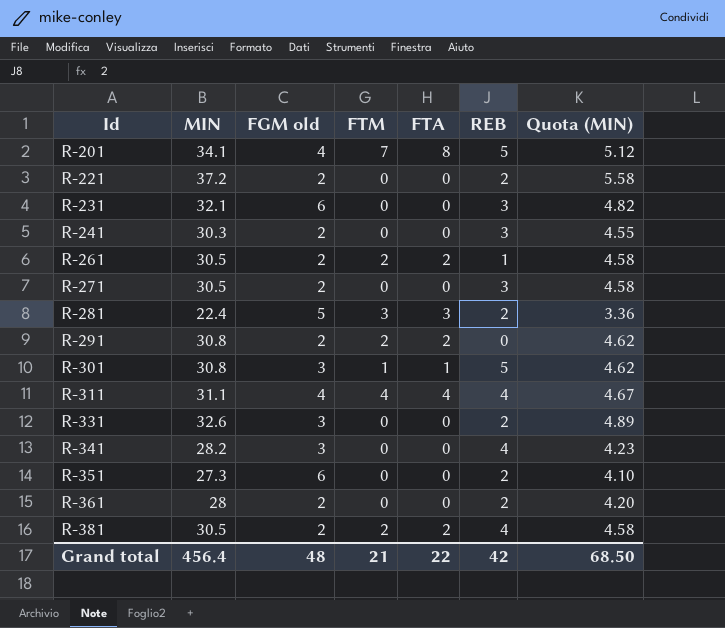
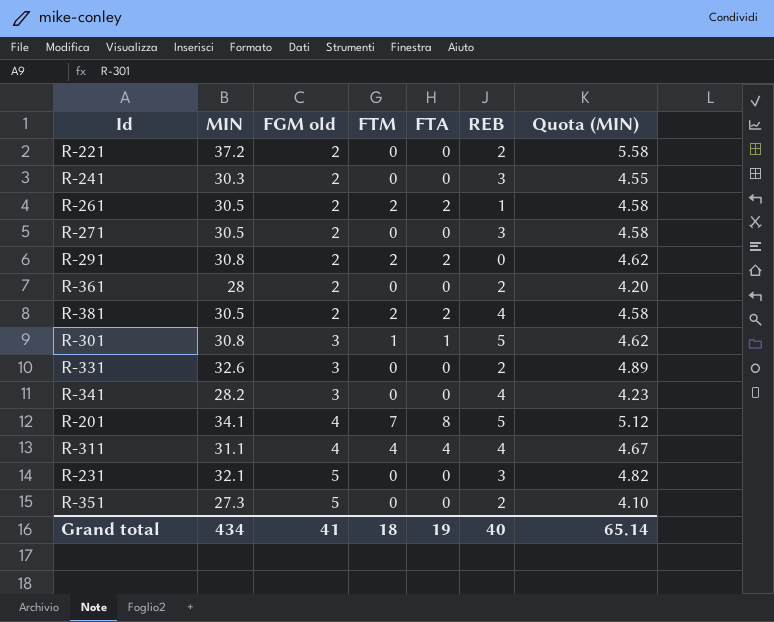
row order: Id ascending -> FGM old ascending
row R-281: 22.4 | 5 | 3 | 3 | 2 | 3.36 -> none
R-231 | FGM old: 6 -> 5
R-351 | FGM old: 6 -> 5
Grand total | MIN: 456.4 -> 434
Grand total | FGM old: 48 -> 41
Grand total | FTM: 21 -> 18
Grand total | FTA: 22 -> 19
Grand total | REB: 42 -> 40
Grand total | Quota (MIN): 68.50 -> 65.14

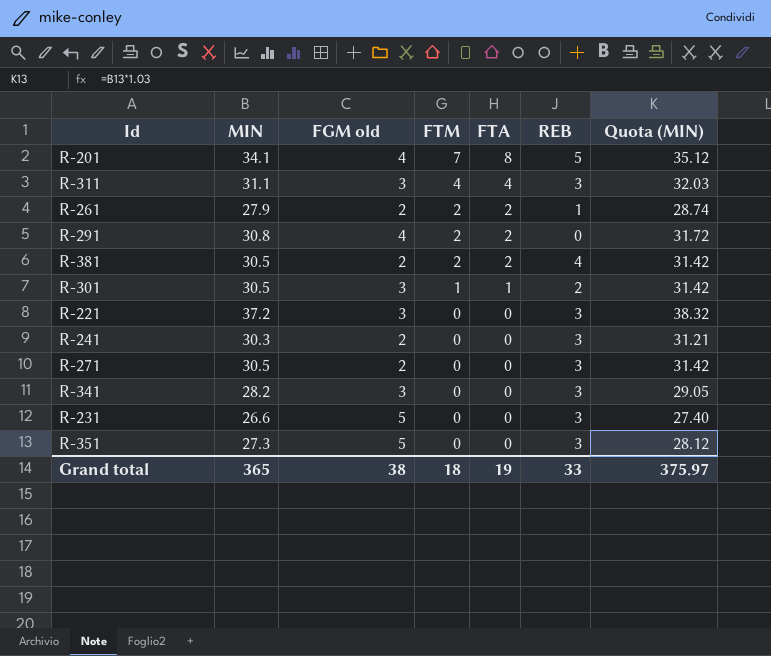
row order: FGM old ascending -> FTM descending
column Quota (MIN) | formula: [MIN] * 0.15 -> [MIN] * 1.03
row R-361: 28 | 2 | 0 | 0 | 2 | 4.20 -> none
row R-331: 32.6 | 3 | 0 | 0 | 2 | 4.89 -> none
R-311 | FGM old: 4 -> 3
R-311 | REB: 4 -> 3
R-261 | MIN: 30.5 -> 27.9
R-291 | FGM old: 2 -> 4
R-301 | MIN: 30.8 -> 30.5
R-301 | REB: 5 -> 2
R-221 | FGM old: 2 -> 3
R-221 | REB: 2 -> 3
R-341 | REB: 4 -> 3
R-231 | MIN: 32.1 -> 26.6
R-351 | REB: 2 -> 3
Grand total | MIN: 434 -> 365
Grand total | FGM old: 41 -> 38
Grand total | REB: 40 -> 33
Grand total | Quota (MIN): 65.14 -> 375.97

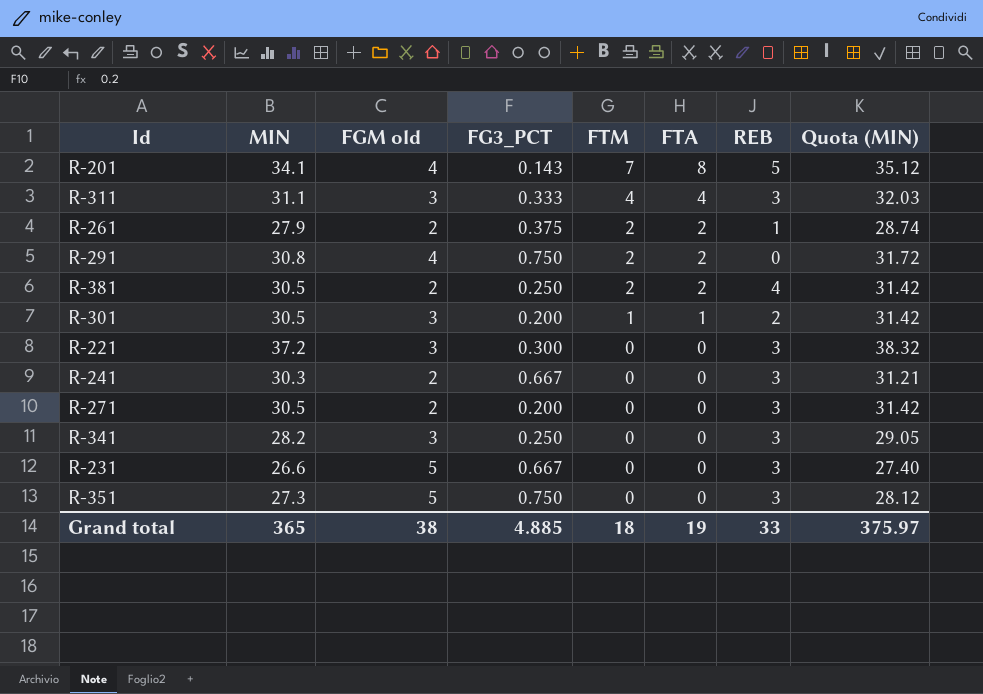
column FG3_PCT | position: none -> 4

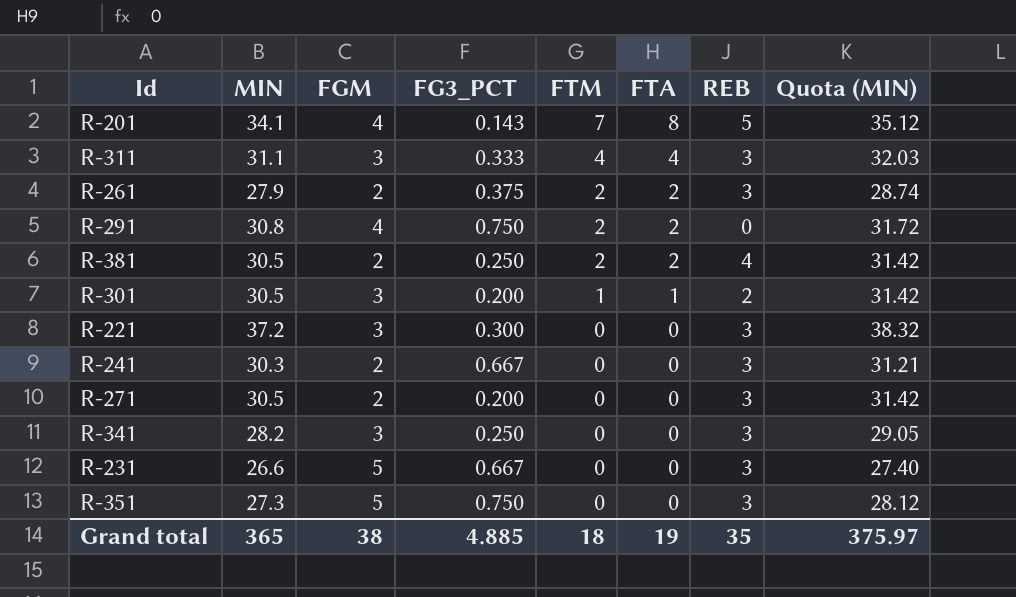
column name: FGM old -> FGM
R-261 | REB: 1 -> 3
Grand total | REB: 33 -> 35

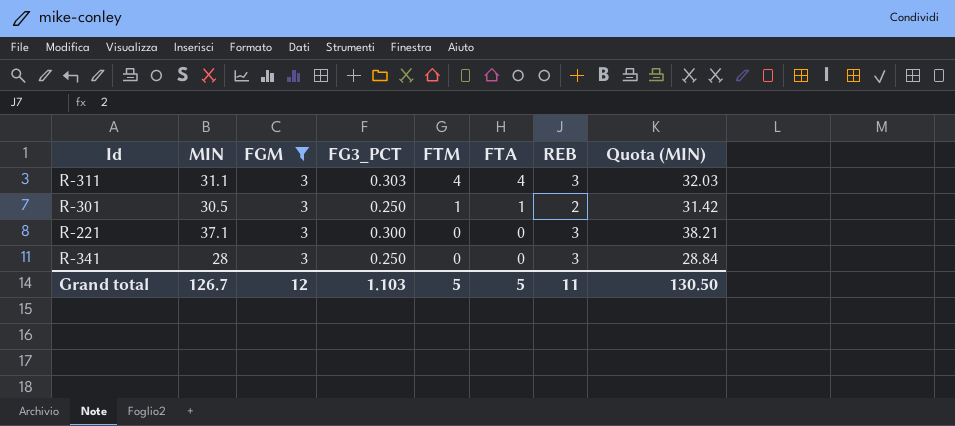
filter: none -> FGM = 3
R-311 | FG3_PCT: 0.333 -> 0.303
R-301 | FG3_PCT: 0.200 -> 0.250
R-221 | MIN: 37.2 -> 37.1
R-221 | Quota (MIN): 38.32 -> 38.21
R-341 | MIN: 28.2 -> 28
R-341 | Quota (MIN): 29.05 -> 28.84
Grand total | MIN: 365 -> 126.7
Grand total | FGM: 38 -> 12
Grand total | FG3_PCT: 4.885 -> 1.103
Grand total | FTM: 18 -> 5
Grand total | FTA: 19 -> 5
Grand total | REB: 35 -> 11
Grand total | Quota (MIN): 375.97 -> 130.50

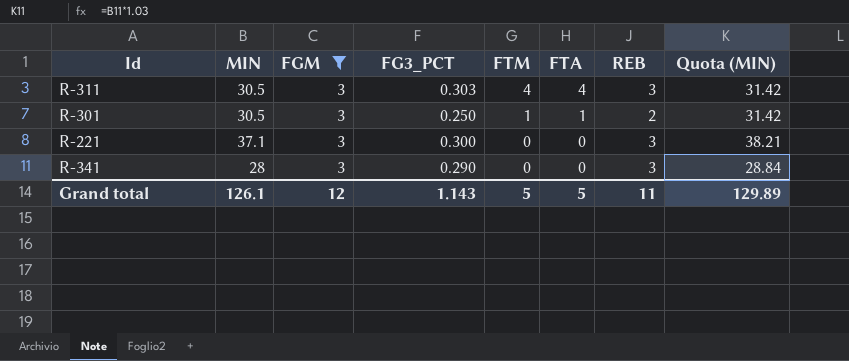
R-311 | MIN: 31.1 -> 30.5
R-311 | Quota (MIN): 32.03 -> 31.42
R-341 | FG3_PCT: 0.250 -> 0.290
Grand total | MIN: 126.7 -> 126.1
Grand total | FG3_PCT: 1.103 -> 1.143
Grand total | Quota (MIN): 130.50 -> 129.89

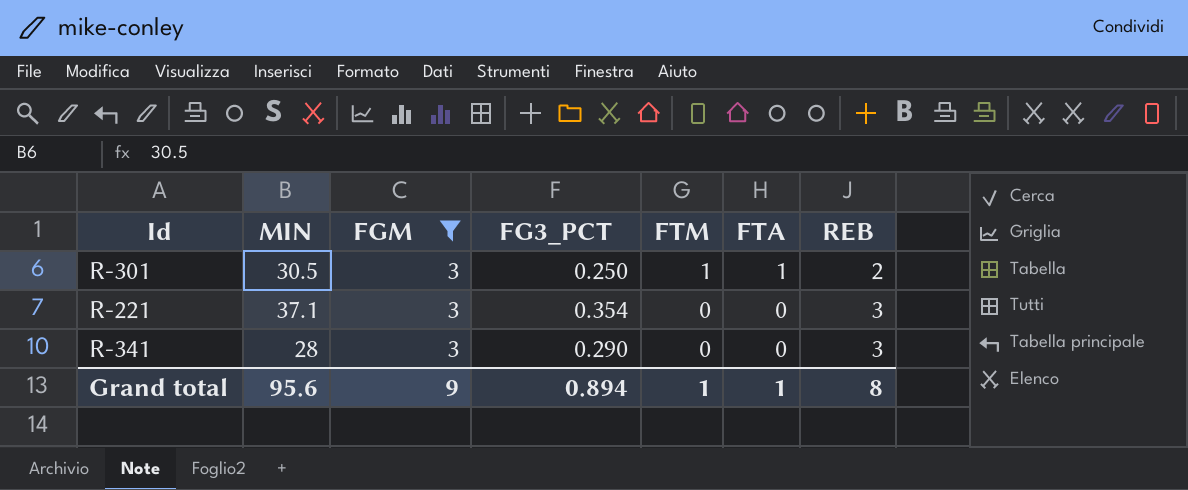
column Quota (MIN) | formula: [MIN] * 1.03 -> none
row R-311: 30.5 | 3 | 0.303 | 4 | 4 | 3 | 31.42 -> none
R-221 | FG3_PCT: 0.300 -> 0.354
Grand total | MIN: 126.1 -> 95.6
Grand total | FGM: 12 -> 9
Grand total | FG3_PCT: 1.143 -> 0.894
Grand total | FTM: 5 -> 1
Grand total | FTA: 5 -> 1
Grand total | REB: 11 -> 8

